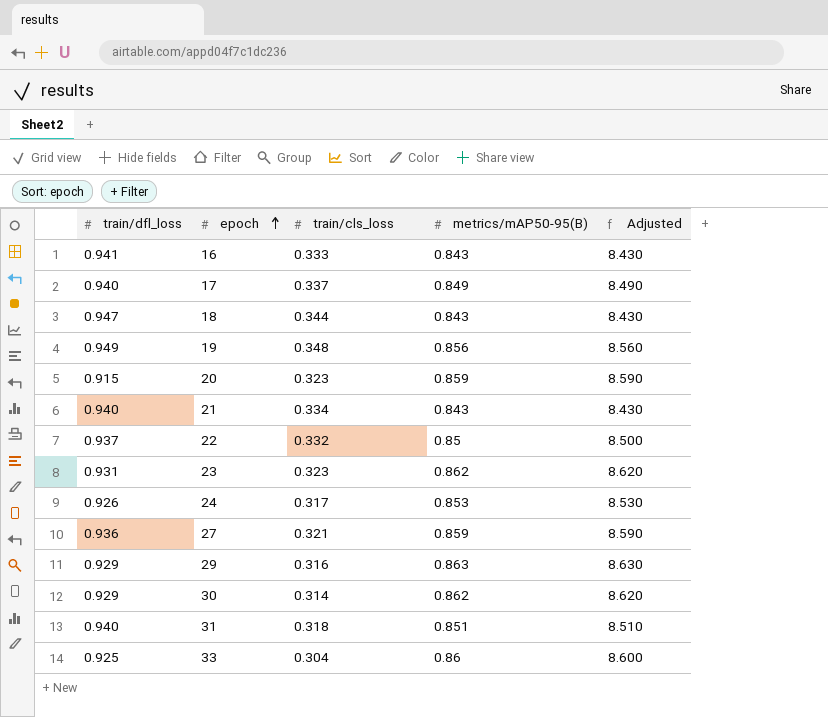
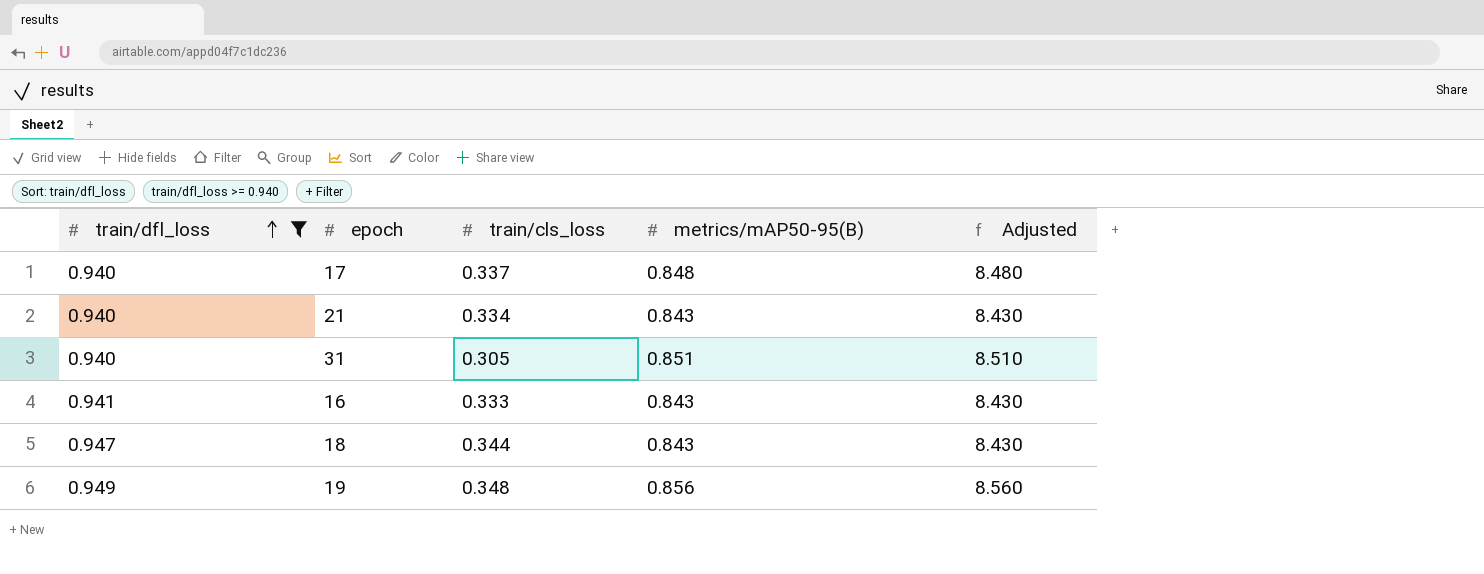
filter: none -> train/dfl_loss >= 0.940
row order: epoch ascending -> train/dfl_loss ascending
17 | metrics/mAP50-95(B): 0.849 -> 0.848
17 | Adjusted: 8.490 -> 8.480
31 | train/cls_loss: 0.318 -> 0.305

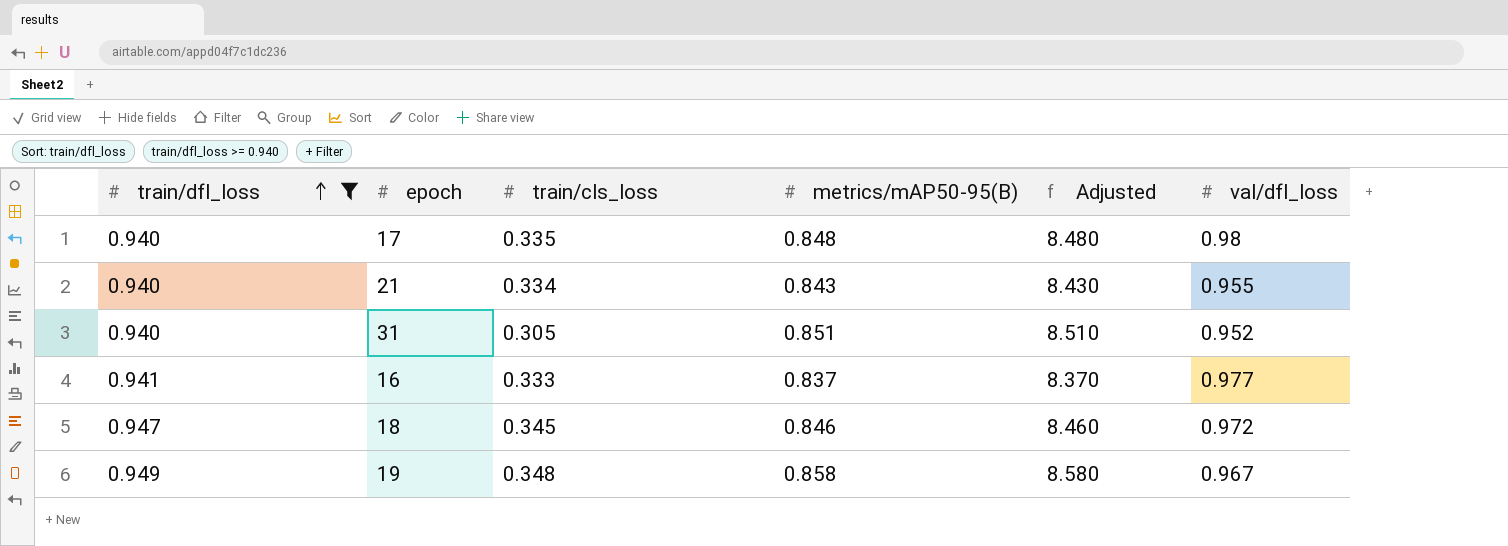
column val/dfl_loss | position: none -> 6
17 | train/cls_loss: 0.337 -> 0.335
16 | metrics/mAP50-95(B): 0.843 -> 0.837
16 | Adjusted: 8.430 -> 8.370
18 | train/cls_loss: 0.344 -> 0.345
18 | metrics/mAP50-95(B): 0.843 -> 0.846
18 | Adjusted: 8.430 -> 8.460
19 | metrics/mAP50-95(B): 0.856 -> 0.858
19 | Adjusted: 8.560 -> 8.580

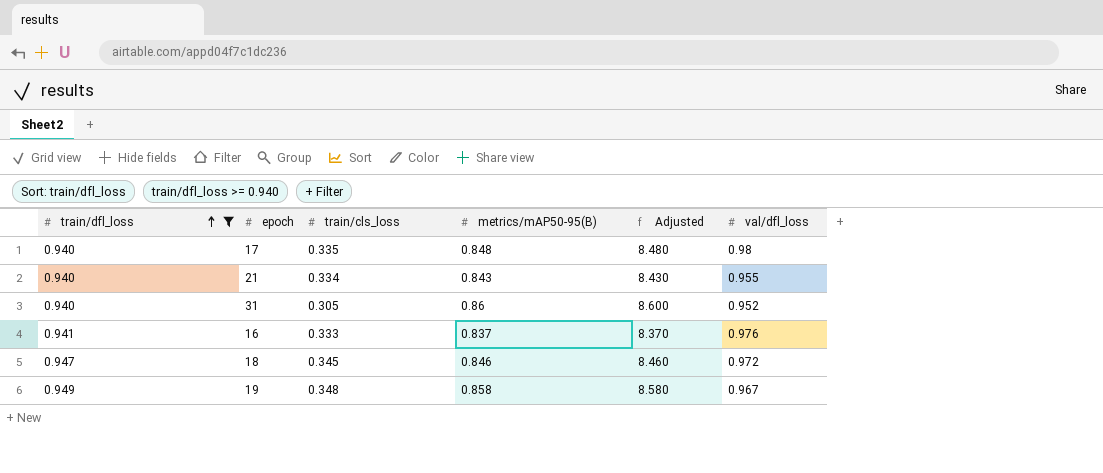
31 | metrics/mAP50-95(B): 0.851 -> 0.86
31 | Adjusted: 8.510 -> 8.600
16 | val/dfl_loss: 0.977 -> 0.976

